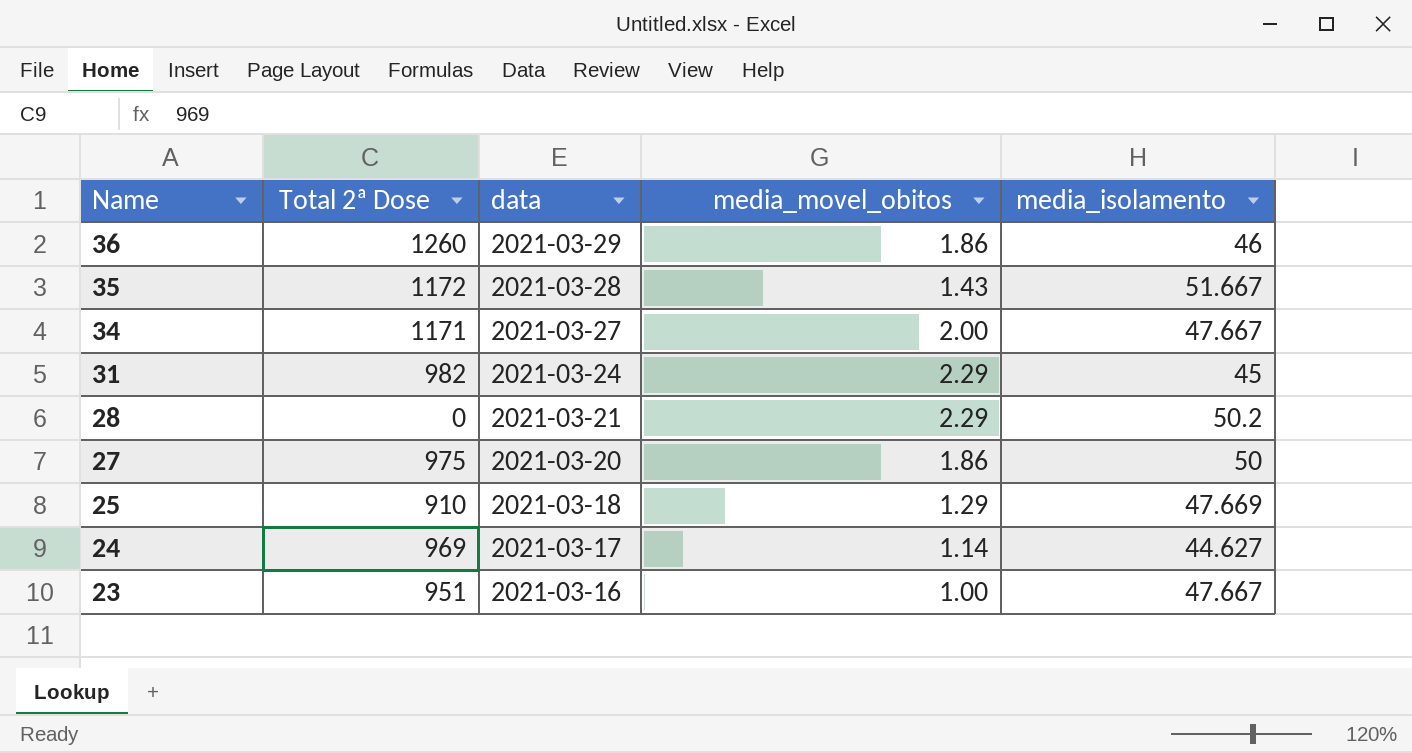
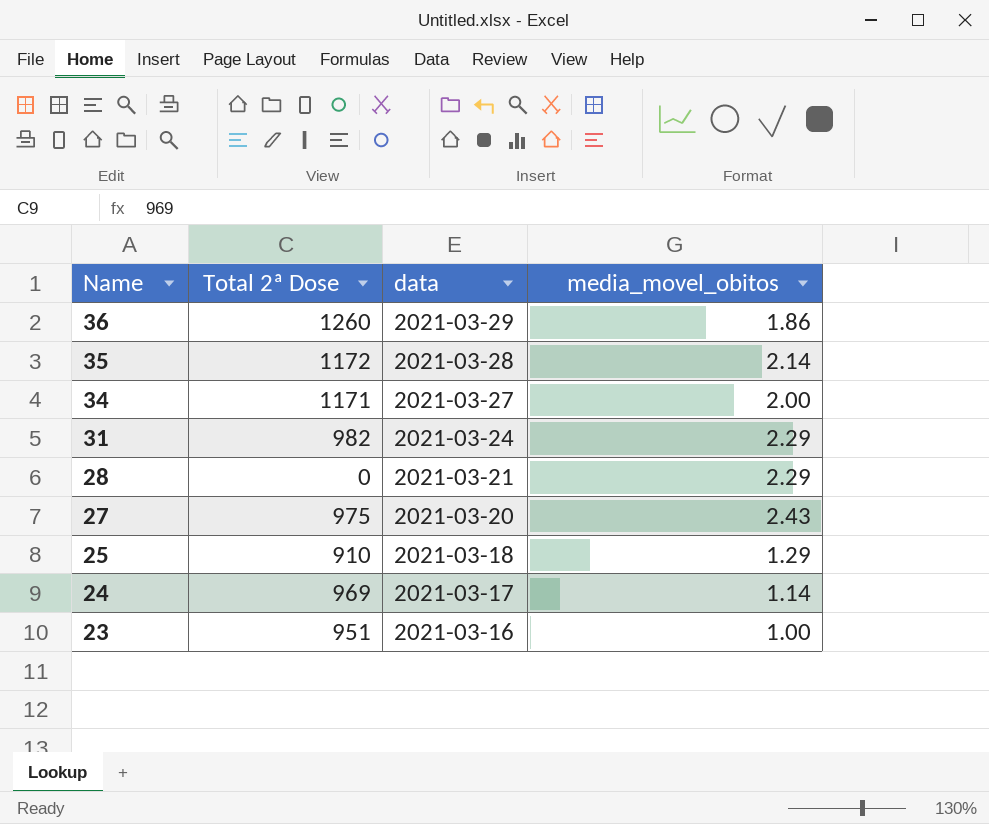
column media_isolamento | position: 5 -> none
35 | media_movel_obitos: 1.43 -> 2.14
27 | media_movel_obitos: 1.86 -> 2.43

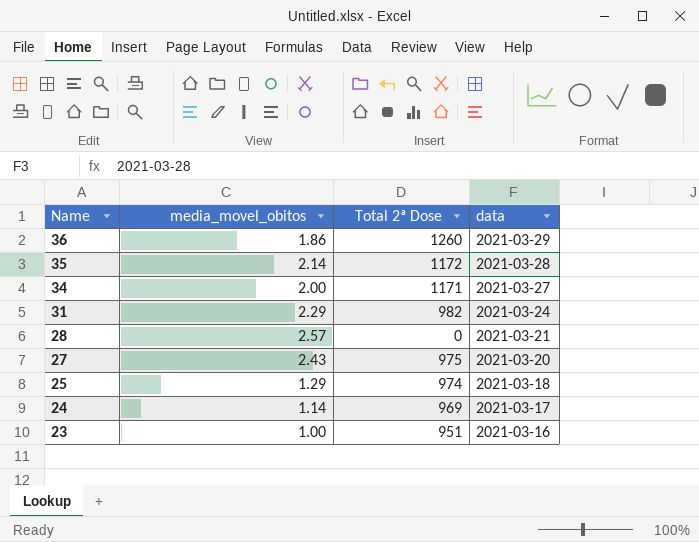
column media_movel_obitos | position: 4 -> 2
28 | media_movel_obitos: 2.29 -> 2.57
25 | Total 2ª Dose: 910 -> 974

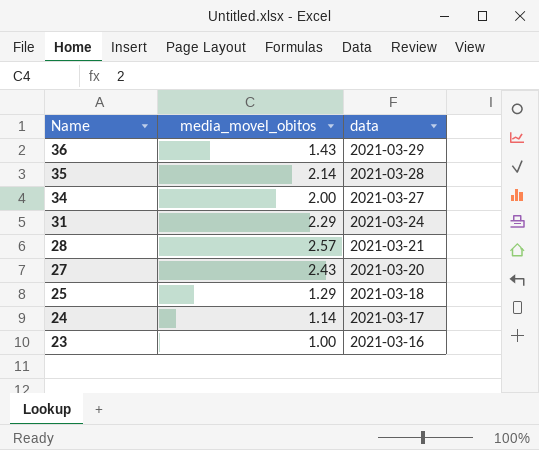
column Total 2ª Dose | position: 3 -> none
36 | media_movel_obitos: 1.86 -> 1.43

